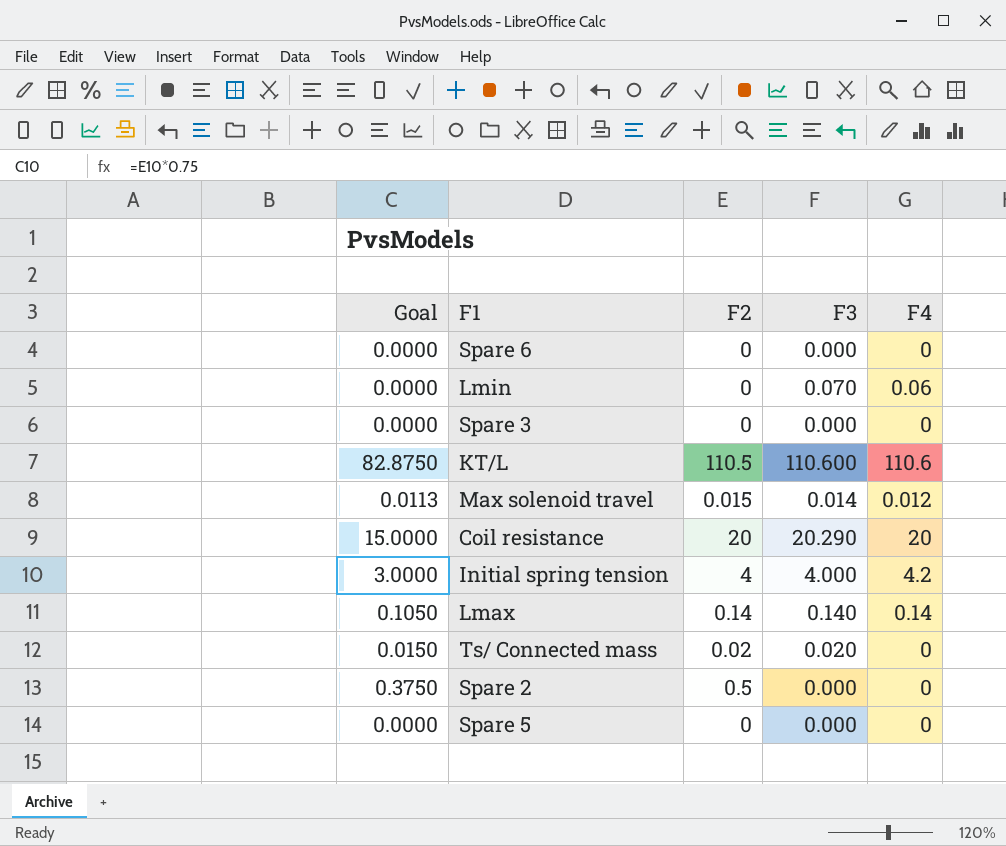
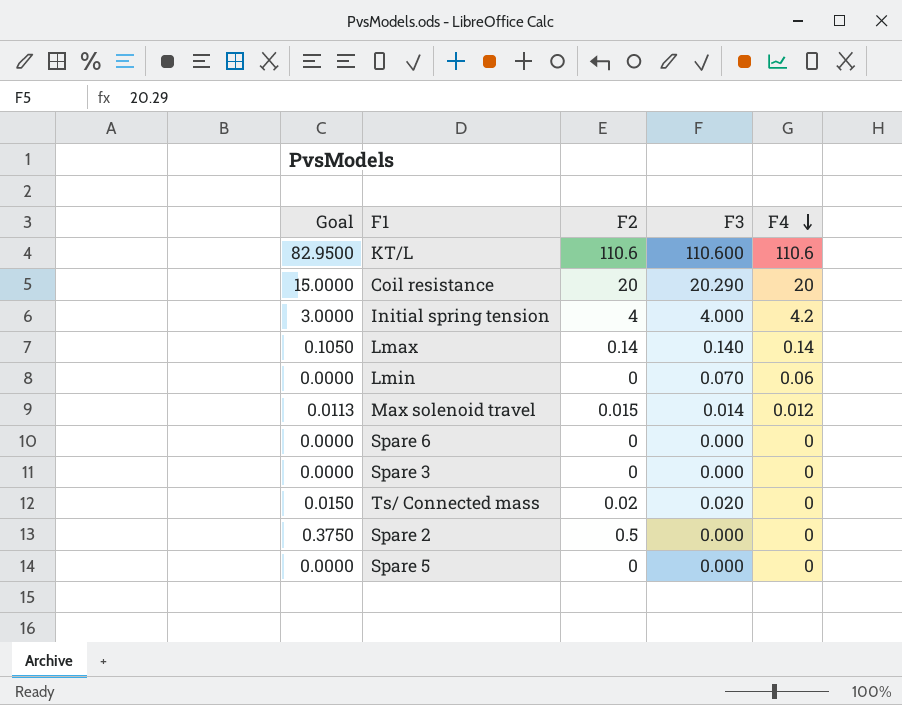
row order: none -> F4 descending
KT/L | Goal: 82.8750 -> 82.9500
KT/L | F2: 110.5 -> 110.6

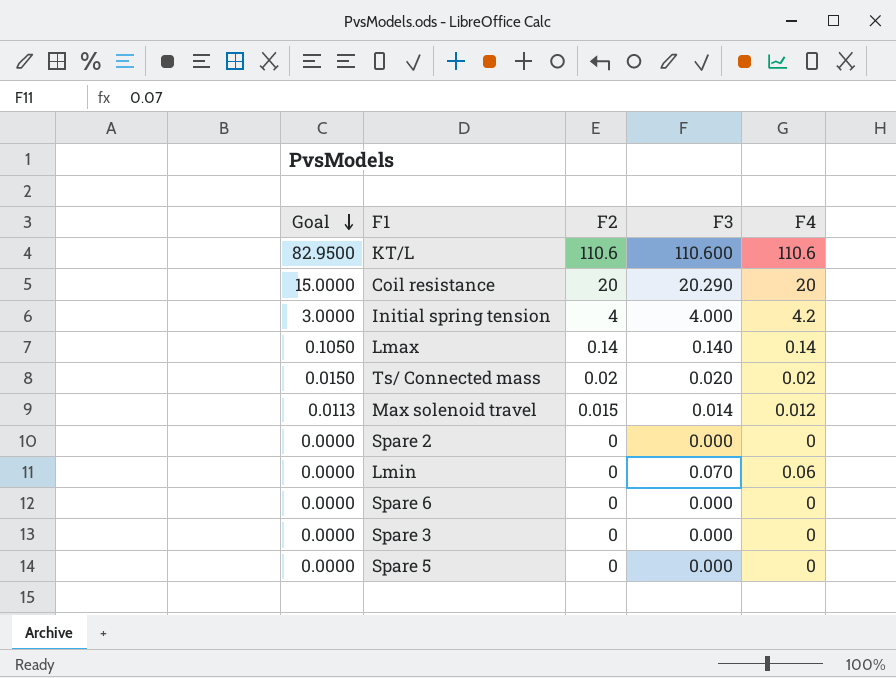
row order: F4 descending -> Goal descending
Ts/ Connected mass | F4: 0 -> 0.02
Spare 2 | Goal: 0.3750 -> 0.0000
Spare 2 | F2: 0.5 -> 0

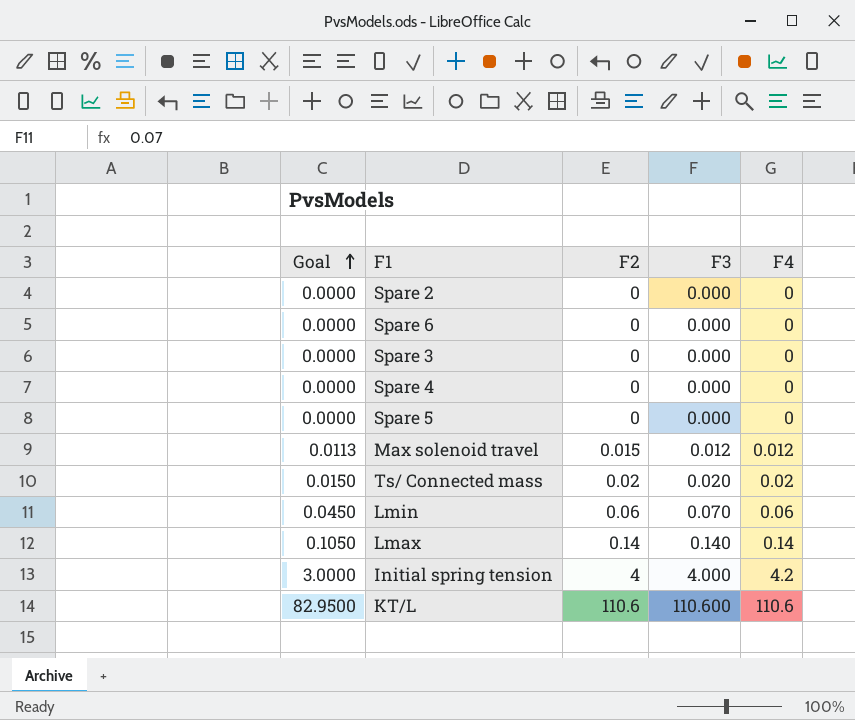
row order: Goal descending -> Goal ascending
row Coil resistance: 15.0000 | 20 | 20.290 | 20 -> none
row Spare 4: none -> 0.0000 | 0 | 0.000 | 0
Max solenoid travel | F3: 0.014 -> 0.012
Lmin | Goal: 0.0000 -> 0.0450
Lmin | F2: 0 -> 0.06

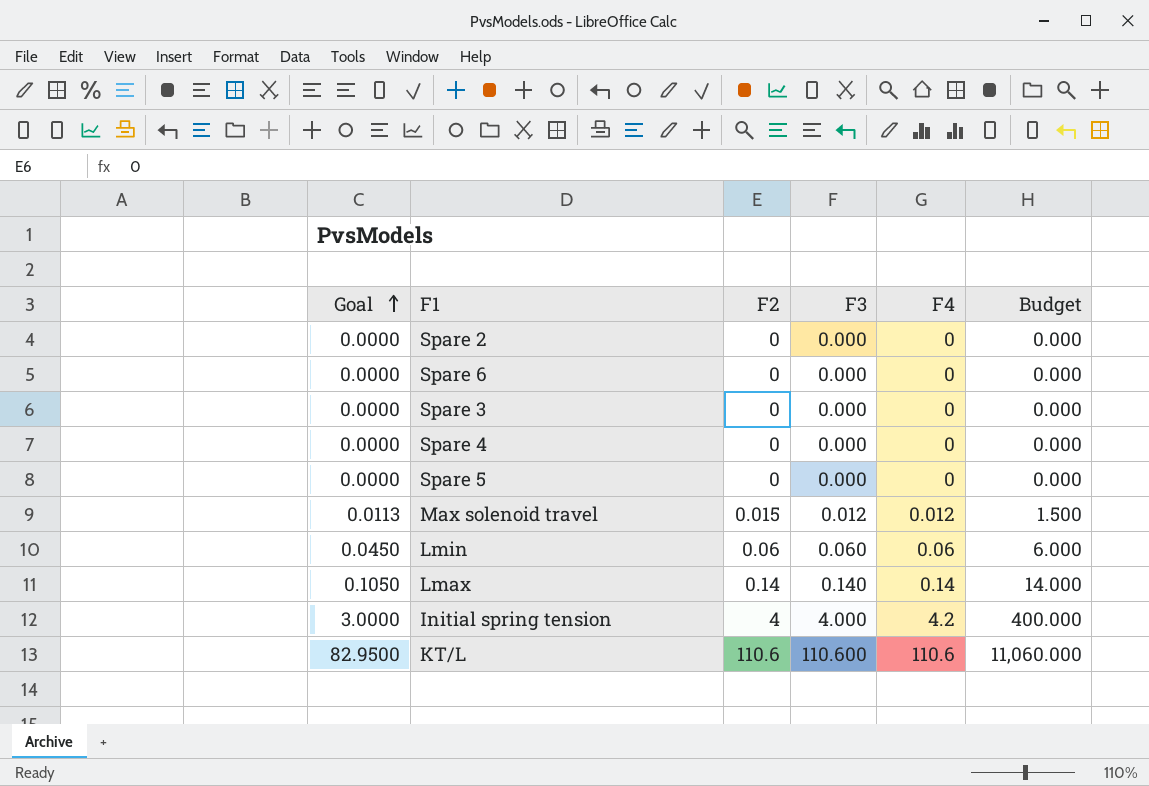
column Budget | formula: none -> [F2] * 100
row Ts/ Connected mass: 0.0150 | 0.02 | 0.020 | 0.02 -> none
Lmin | F3: 0.070 -> 0.060

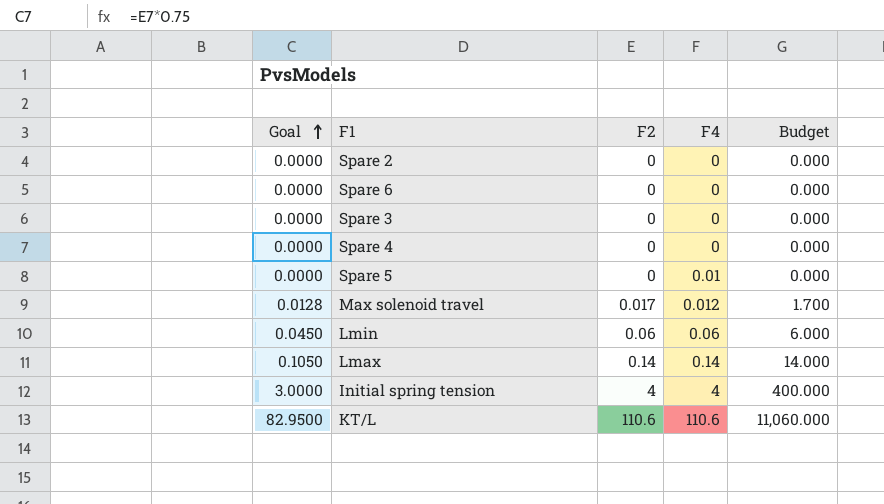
column F3 | position: 4 -> none
Spare 5 | F4: 0 -> 0.01
Max solenoid travel | Goal: 0.0113 -> 0.0128
Max solenoid travel | F2: 0.015 -> 0.017
Max solenoid travel | Budget: 1.500 -> 1.700
Initial spring tension | F4: 4.2 -> 4

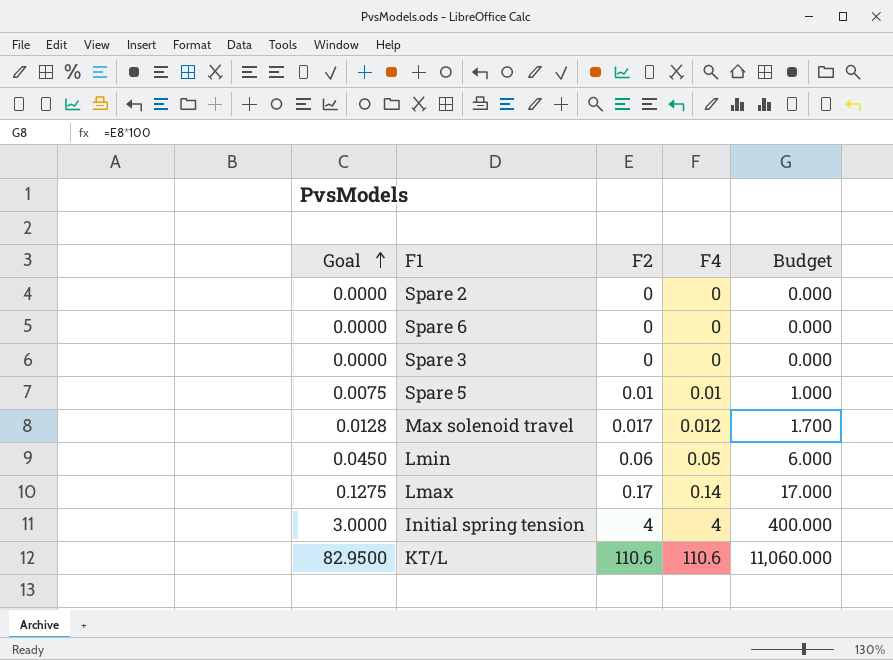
row Spare 4: 0.0000 | 0 | 0 | 0.000 -> none
Spare 5 | Goal: 0.0000 -> 0.0075
Spare 5 | F2: 0 -> 0.01
Spare 5 | Budget: 0.000 -> 1.000
Lmin | F4: 0.06 -> 0.05
Lmax | Goal: 0.1050 -> 0.1275
Lmax | F2: 0.14 -> 0.17
Lmax | Budget: 14.000 -> 17.000

